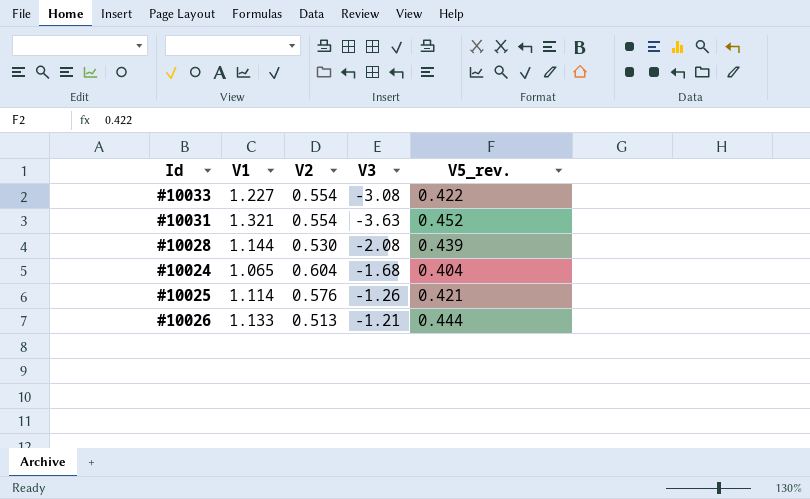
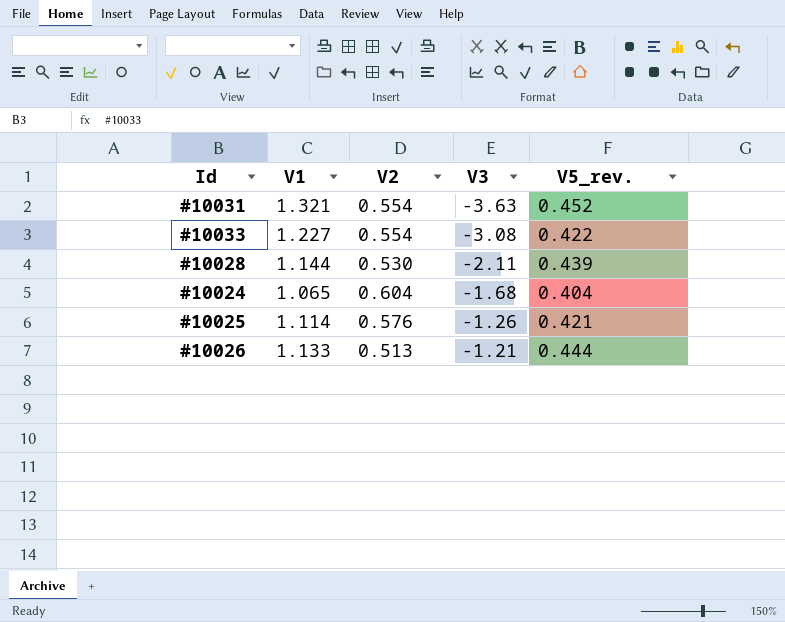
row order: none -> V3 ascending
#10028 | V3: -2.08 -> -2.11

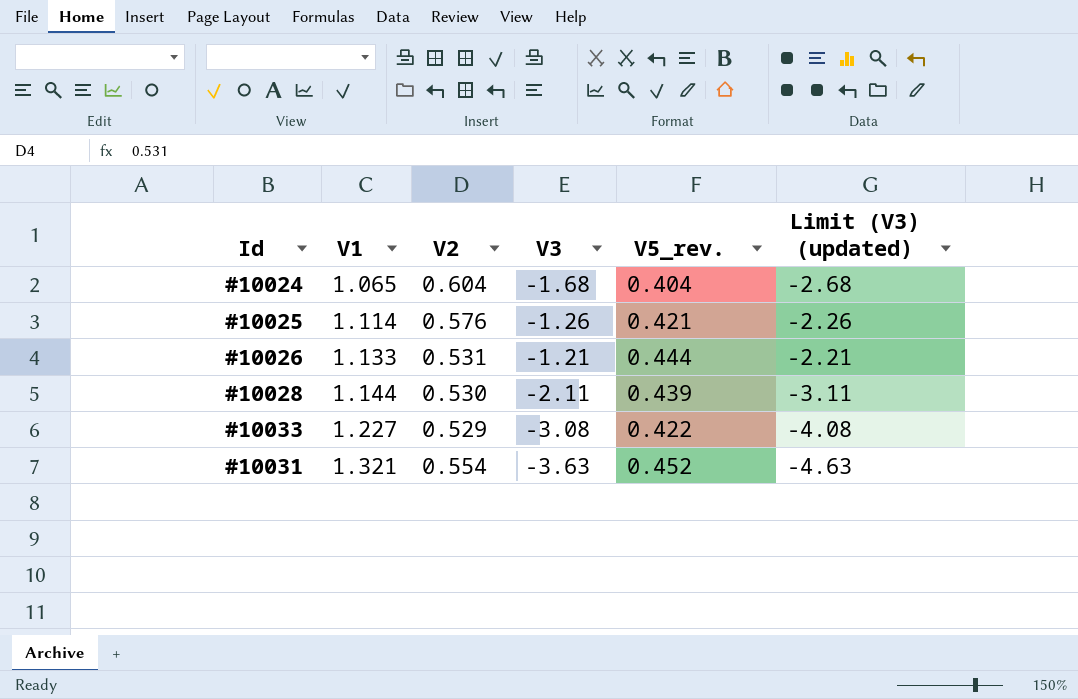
row order: V3 ascending -> V1 ascending
column Limit (V3) (updated) | formula: none -> [V3] - 1
#10026 | V2: 0.513 -> 0.531
#10033 | V2: 0.554 -> 0.529

